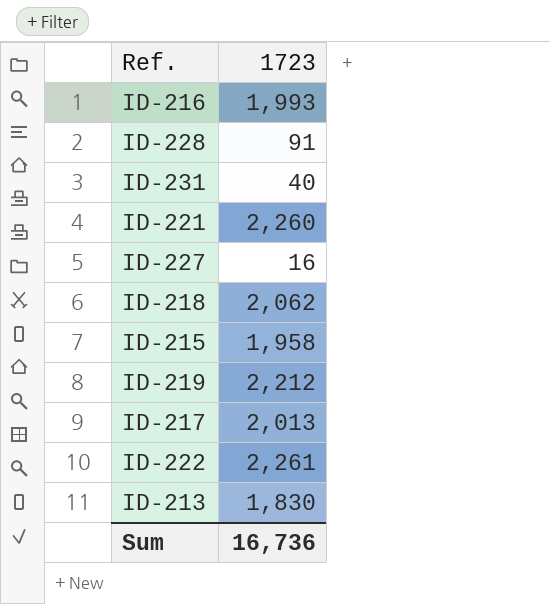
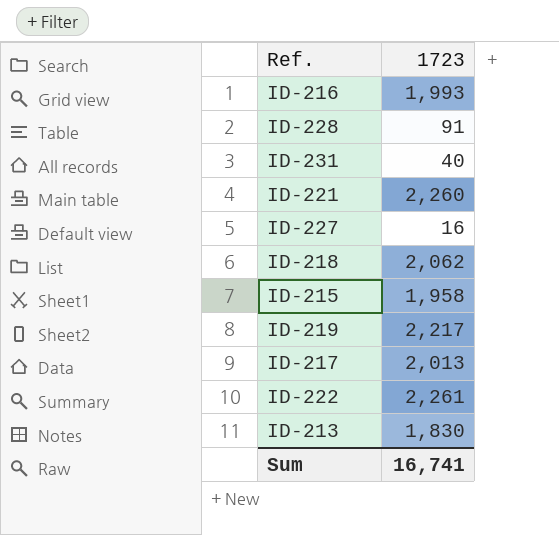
ID-219 | 1723: 2,212 -> 2,217
Sum | 1723: 16,736 -> 16,741

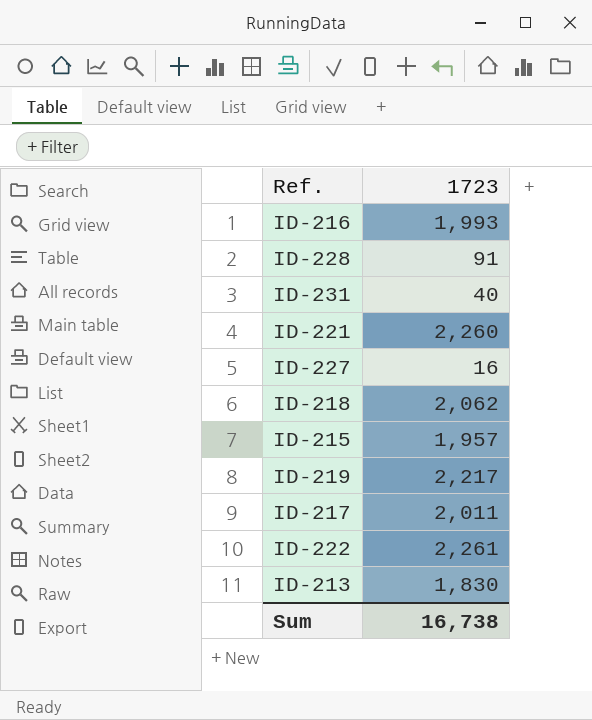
ID-215 | 1723: 1,958 -> 1,957
ID-217 | 1723: 2,013 -> 2,011
Sum | 1723: 16,741 -> 16,738

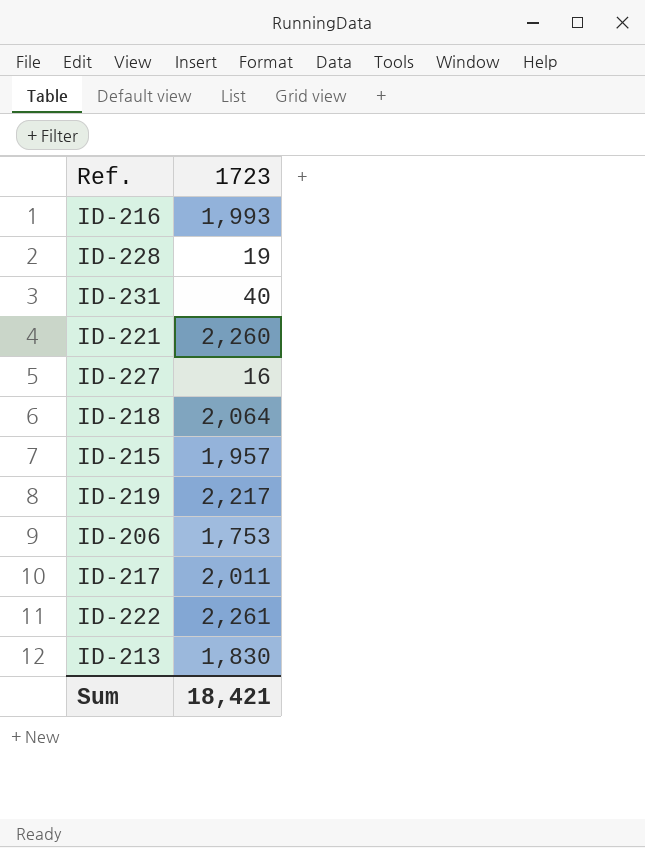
ID-228 | 1723: 91 -> 19
ID-218 | 1723: 2,062 -> 2,064
row ID-206: none -> 1,753
Sum | 1723: 16,738 -> 18,421

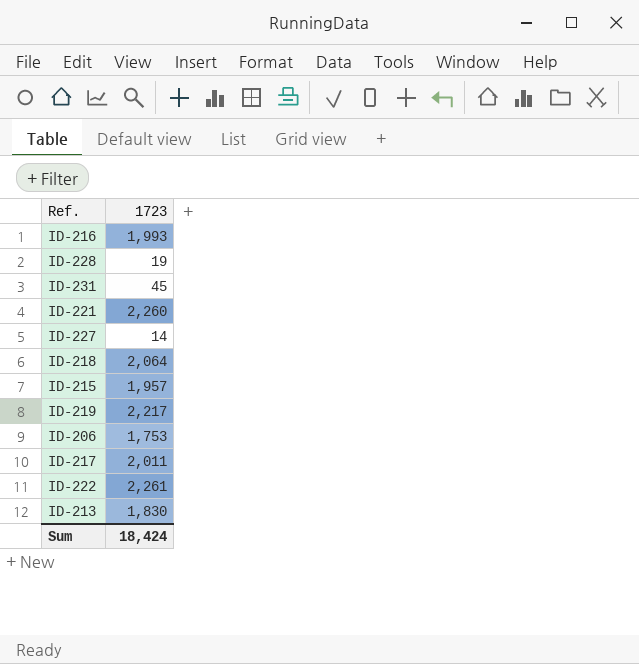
ID-231 | 1723: 40 -> 45
ID-227 | 1723: 16 -> 14
Sum | 1723: 18,421 -> 18,424

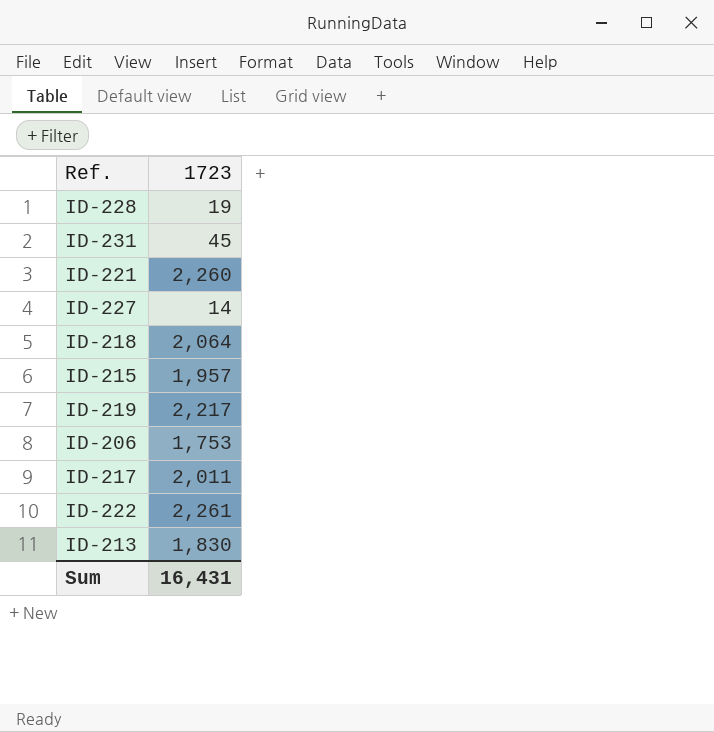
row ID-216: 1,993 -> none
Sum | 1723: 18,424 -> 16,431

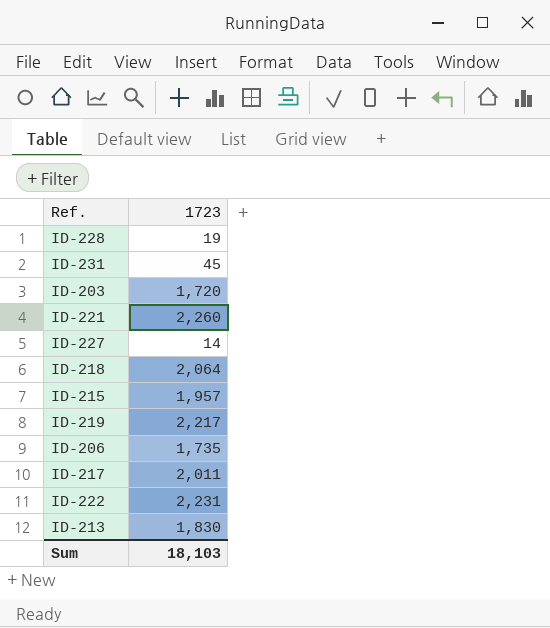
row ID-203: none -> 1,720
ID-206 | 1723: 1,753 -> 1,735
ID-222 | 1723: 2,261 -> 2,231
Sum | 1723: 16,431 -> 18,103

